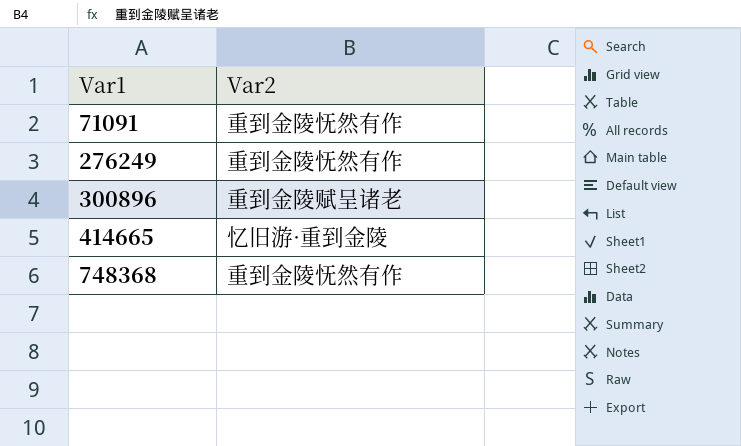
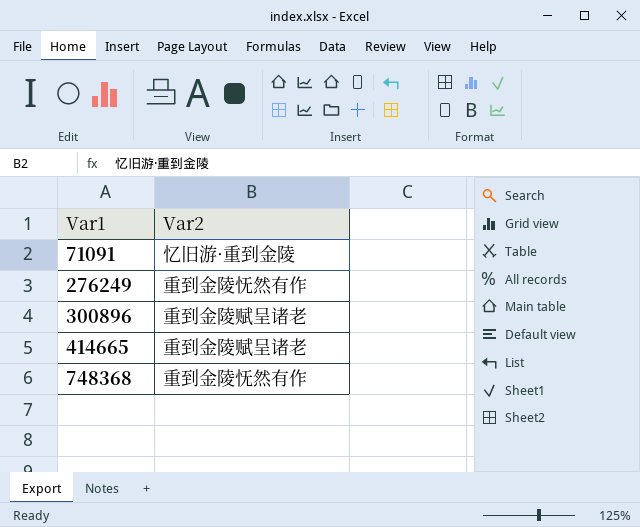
71091 | Var2: 重到金陵怃然有作 -> 忆旧游·重到金陵
414665 | Var2: 忆旧游·重到金陵 -> 重到金陵赋呈诸老

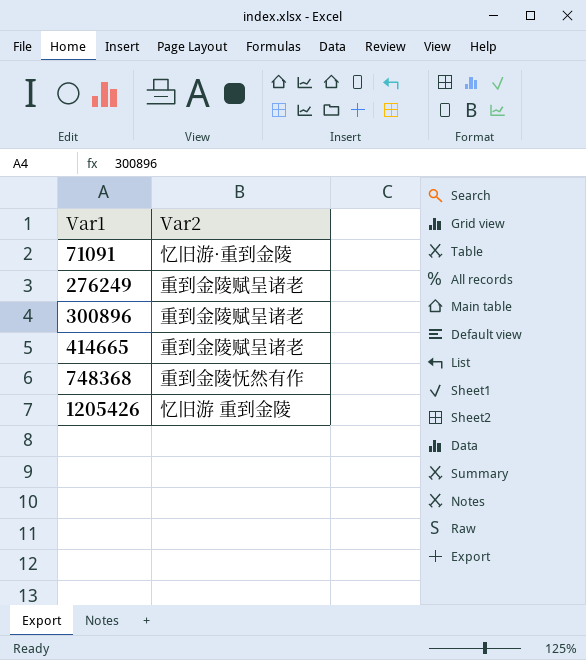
276249 | Var2: 重到金陵怃然有作 -> 重到金陵赋呈诸老
row 1205426: none -> 忆旧游 重到金陵

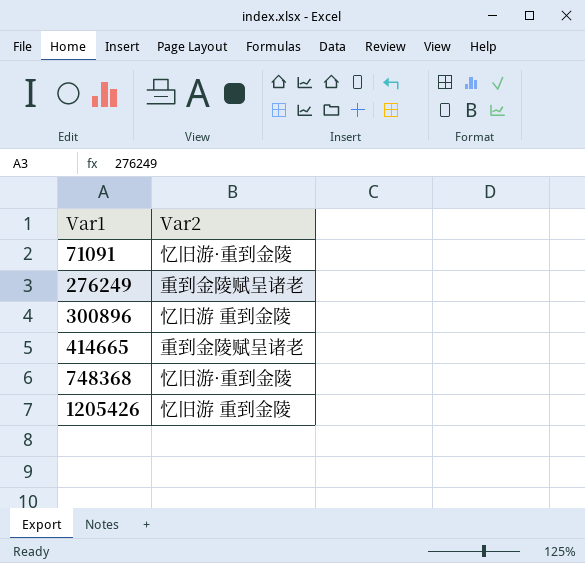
300896 | Var2: 重到金陵赋呈诸老 -> 忆旧游 重到金陵
748368 | Var2: 重到金陵怃然有作 -> 忆旧游·重到金陵

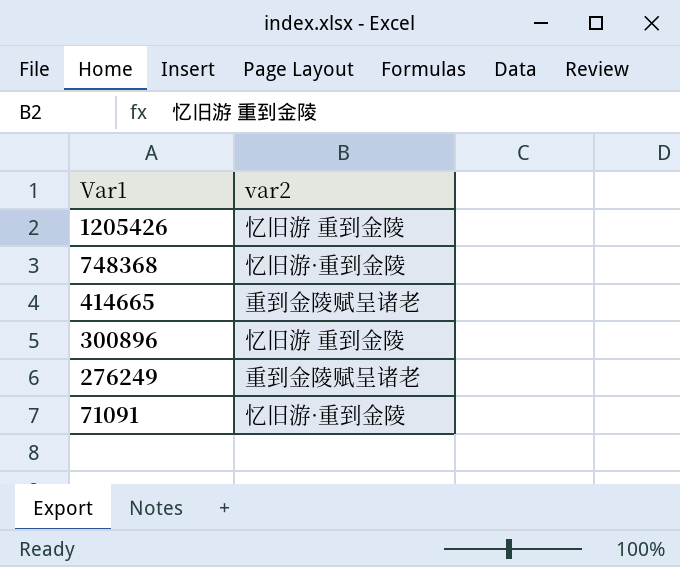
row order: Var1 ascending -> Var1 descending
column name: Var2 -> var2

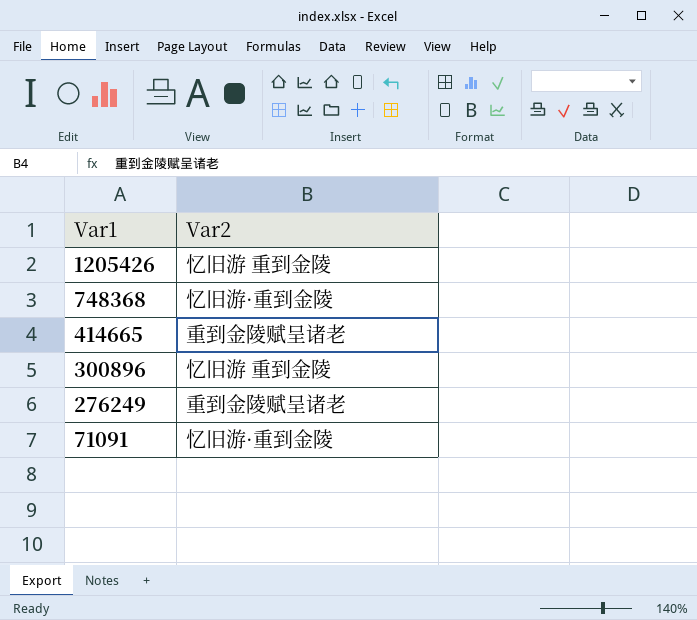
column name: var2 -> Var2

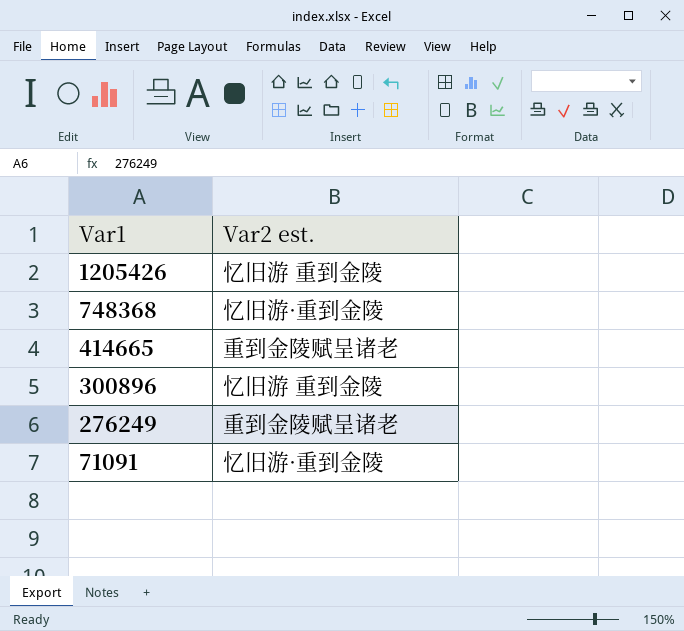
column name: Var2 -> Var2 est.

